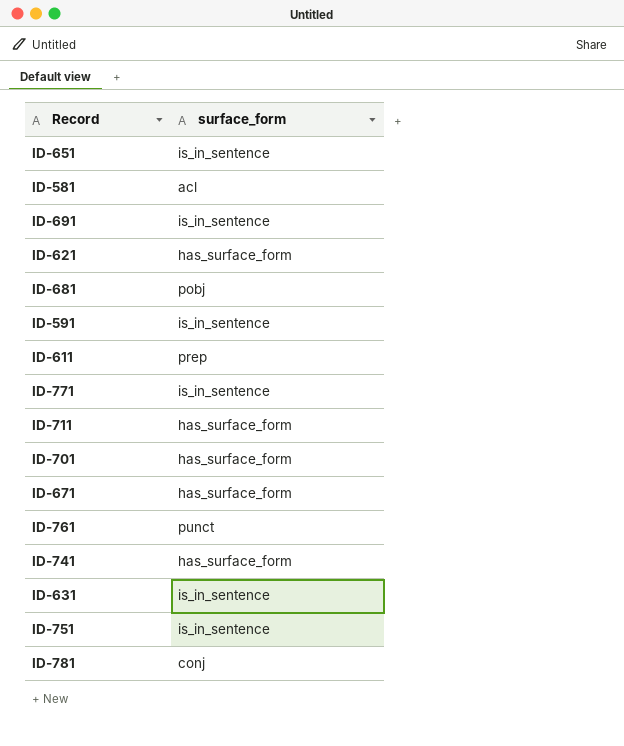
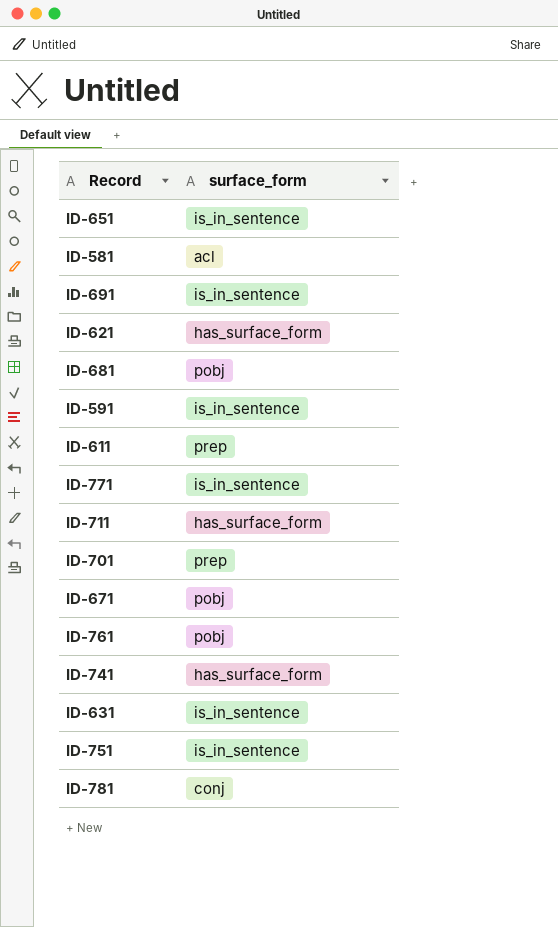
ID-701 | surface_form: has_surface_form -> prep
ID-671 | surface_form: has_surface_form -> pobj
ID-761 | surface_form: punct -> pobj

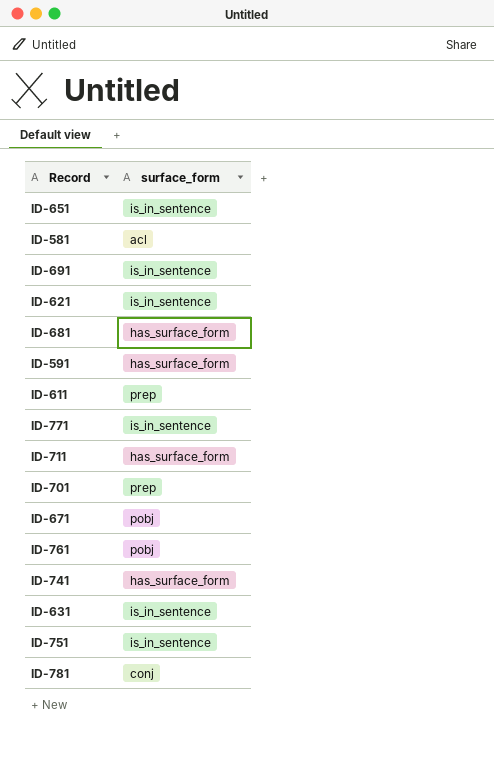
ID-621 | surface_form: has_surface_form -> is_in_sentence
ID-681 | surface_form: pobj -> has_surface_form
ID-591 | surface_form: is_in_sentence -> has_surface_form

